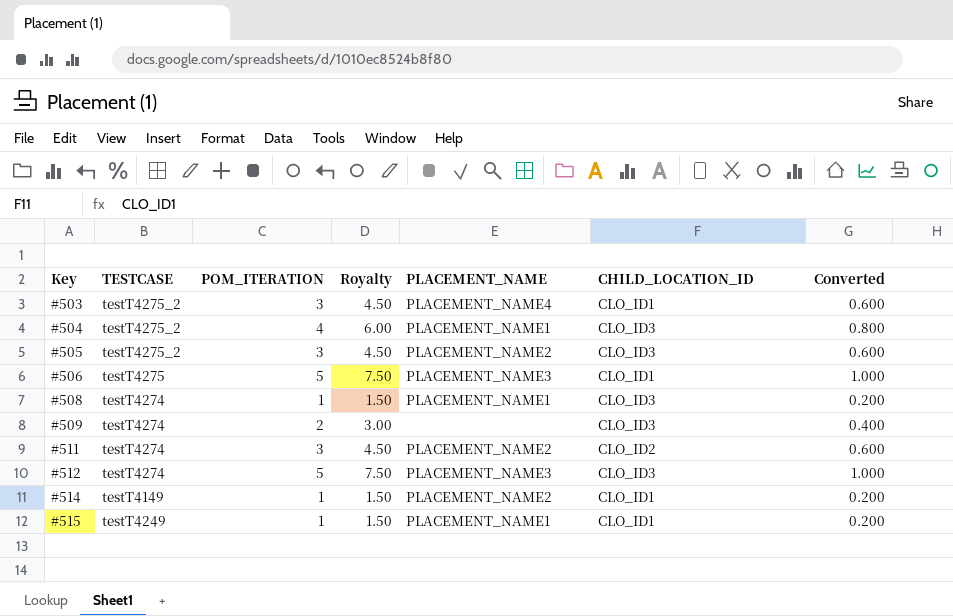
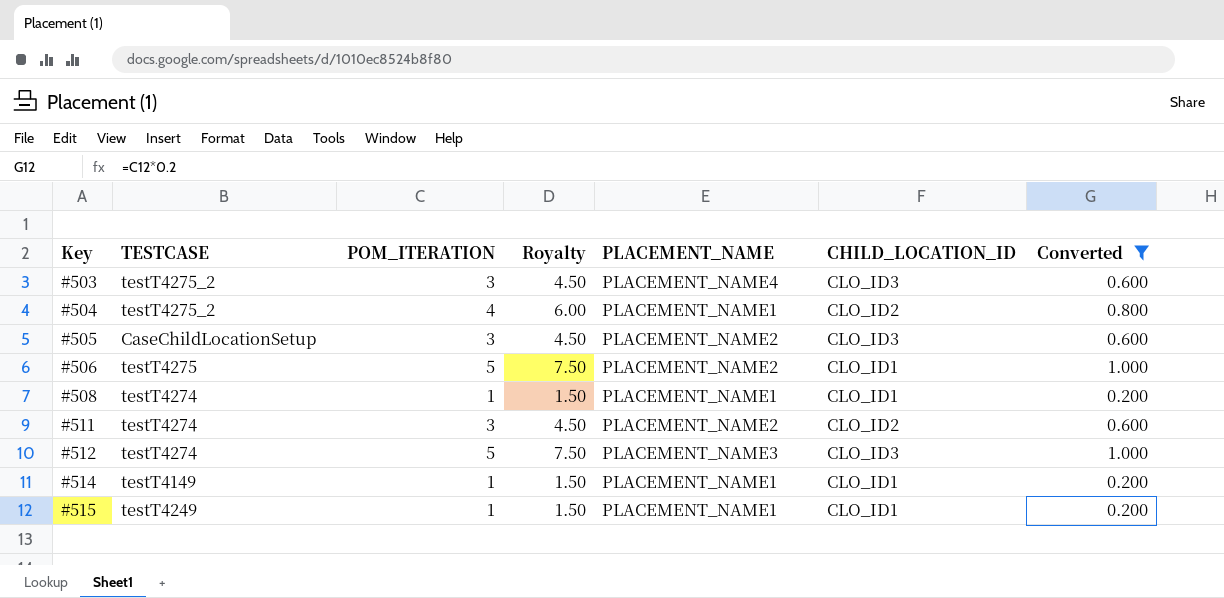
filter: none -> Converted != 0.400
#503 | CHILD_LOCATION_ID: CLO_ID1 -> CLO_ID3
#504 | CHILD_LOCATION_ID: CLO_ID3 -> CLO_ID2
#505 | TESTCASE: testT4275_2 -> CaseChildLocationSetup
#506 | PLACEMENT_NAME: PLACEMENT_NAME3 -> PLACEMENT_NAME2
#508 | CHILD_LOCATION_ID: CLO_ID3 -> CLO_ID1
#514 | PLACEMENT_NAME: PLACEMENT_NAME2 -> PLACEMENT_NAME1

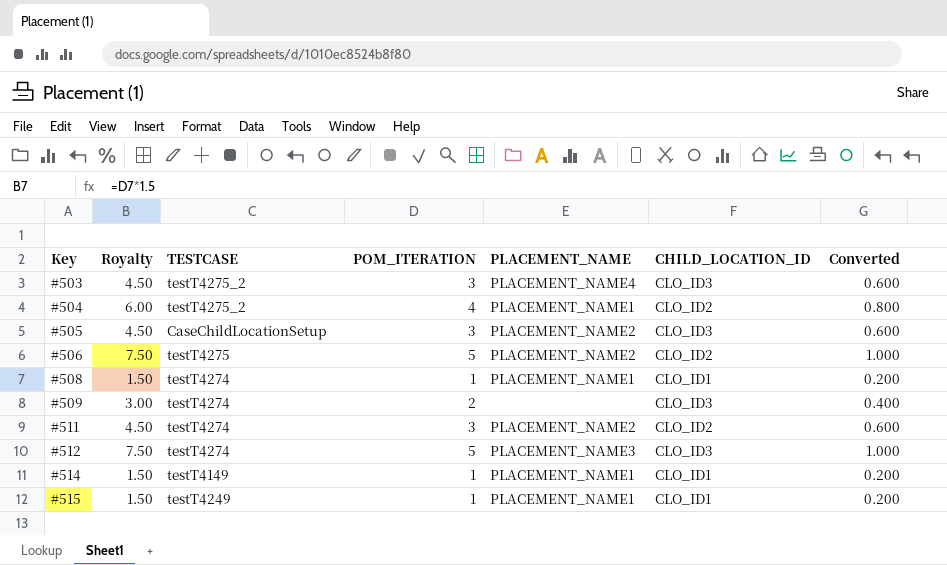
filter: Converted != 0.400 -> none
column Royalty | position: 4 -> 2
#506 | CHILD_LOCATION_ID: CLO_ID1 -> CLO_ID2

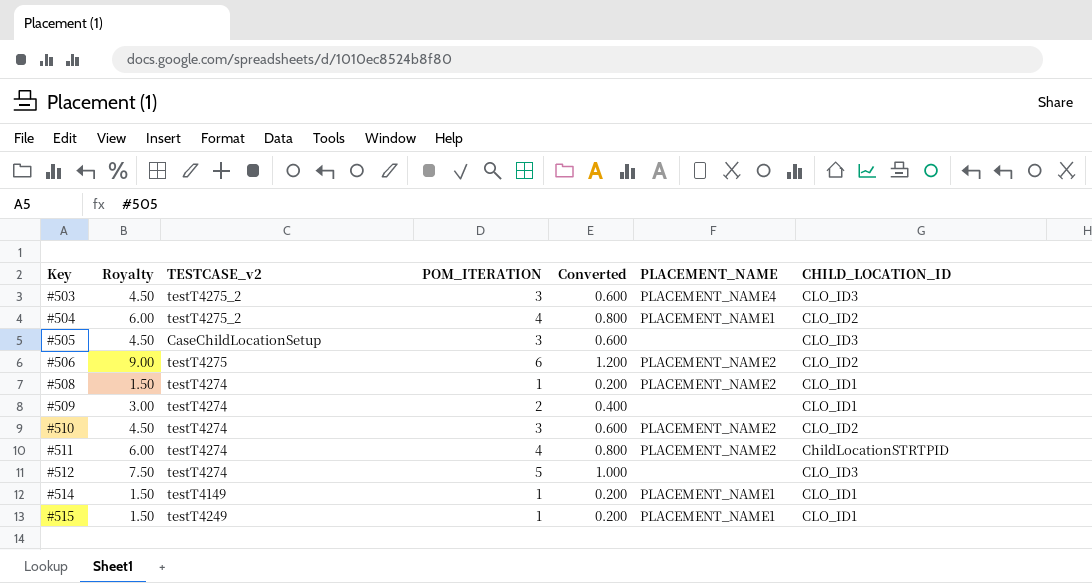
column name: TESTCASE -> TESTCASE_v2
column Converted | position: 7 -> 5
#505 | PLACEMENT_NAME: PLACEMENT_NAME2 -> none
#506 | Royalty: 7.50 -> 9.00
#506 | POM_ITERATION: 5 -> 6
#506 | Converted: 1.000 -> 1.200
#508 | PLACEMENT_NAME: PLACEMENT_NAME1 -> PLACEMENT_NAME2
#509 | CHILD_LOCATION_ID: CLO_ID3 -> CLO_ID1
row #510: none -> 4.50 | testT4274 | 3 | 0.600 | PLACEMENT_NAME2 | CLO_ID2
#511 | Royalty: 4.50 -> 6.00
#511 | POM_ITERATION: 3 -> 4
#511 | Converted: 0.600 -> 0.800
#511 | CHILD_LOCATION_ID: CLO_ID2 -> ChildLocationSTRTPID
#512 | PLACEMENT_NAME: PLACEMENT_NAME3 -> none

